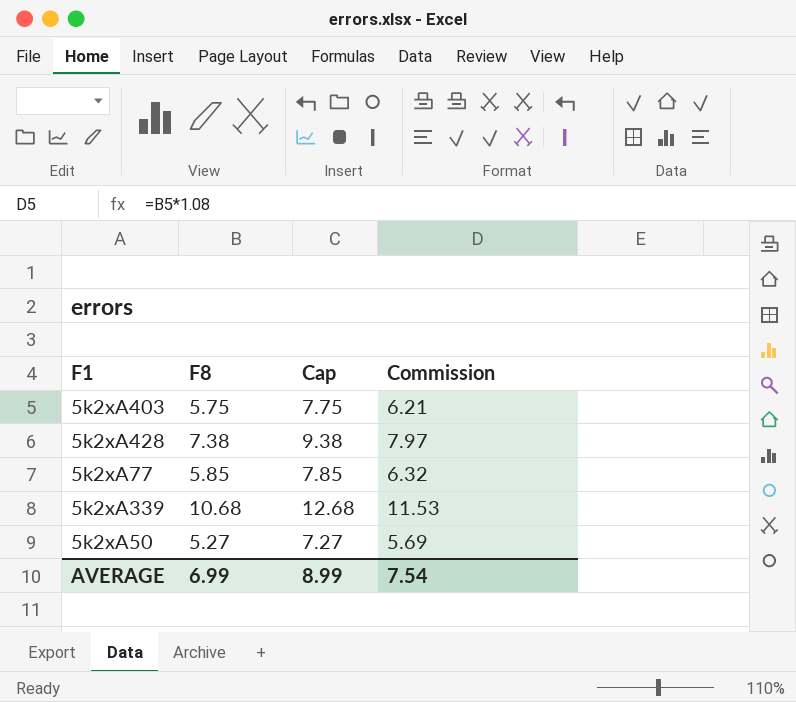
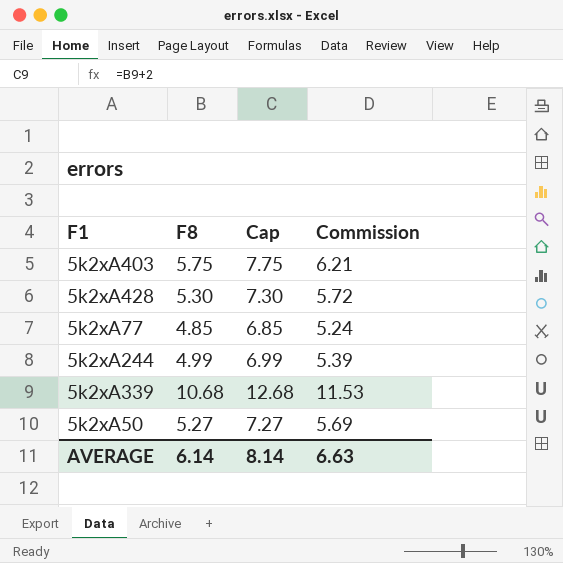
5k2xA428 | F8: 7.38 -> 5.30
5k2xA428 | Cap: 9.38 -> 7.30
5k2xA428 | Commission: 7.97 -> 5.72
5k2xA77 | F8: 5.85 -> 4.85
5k2xA77 | Cap: 7.85 -> 6.85
5k2xA77 | Commission: 6.32 -> 5.24
row 5k2xA244: none -> 4.99 | 6.99 | 5.39
AVERAGE | F8: 6.99 -> 6.14
AVERAGE | Cap: 8.99 -> 8.14
AVERAGE | Commission: 7.54 -> 6.63

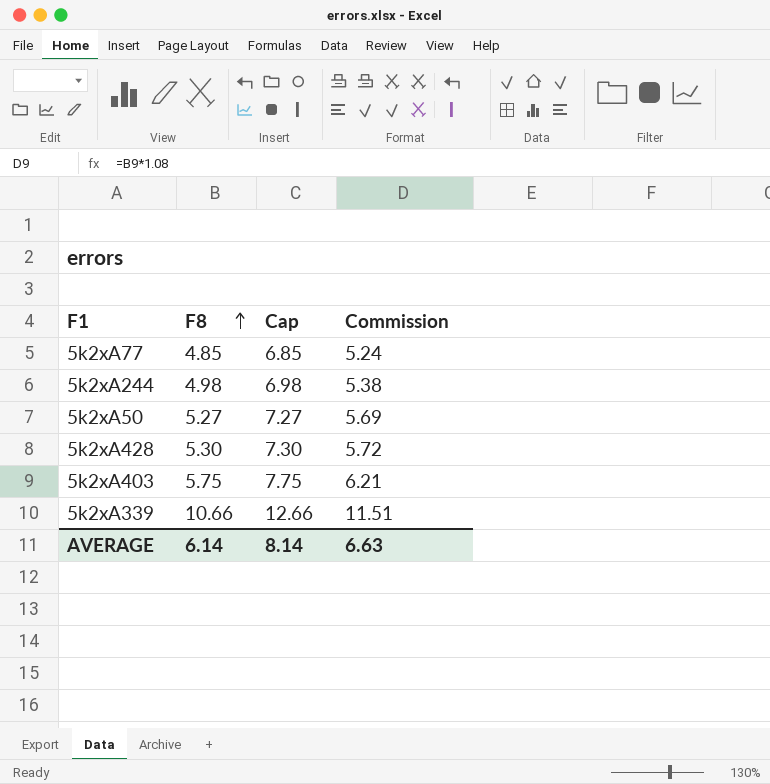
row order: none -> F8 ascending
5k2xA244 | F8: 4.99 -> 4.98
5k2xA244 | Cap: 6.99 -> 6.98
5k2xA244 | Commission: 5.39 -> 5.38
5k2xA339 | F8: 10.68 -> 10.66
5k2xA339 | Cap: 12.68 -> 12.66
5k2xA339 | Commission: 11.53 -> 11.51

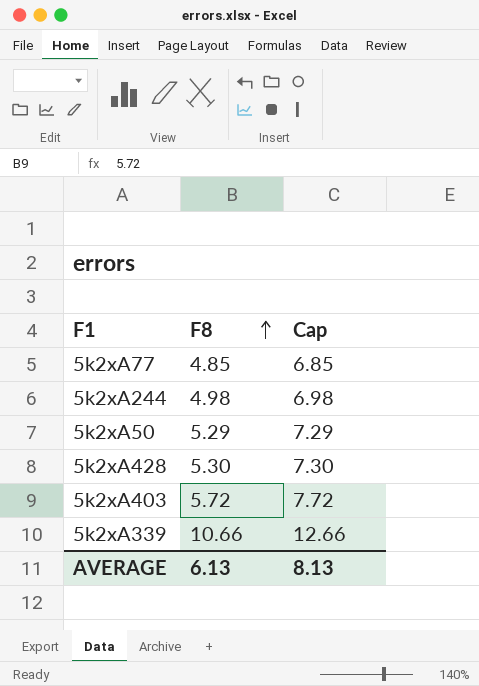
column Commission | formula: [F8] * 1.08 -> none
5k2xA50 | F8: 5.27 -> 5.29
5k2xA50 | Cap: 7.27 -> 7.29
5k2xA403 | F8: 5.75 -> 5.72
5k2xA403 | Cap: 7.75 -> 7.72
AVERAGE | F8: 6.14 -> 6.13
AVERAGE | Cap: 8.14 -> 8.13

